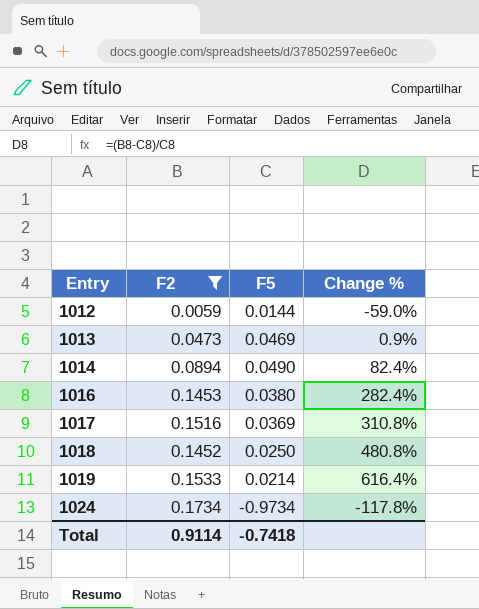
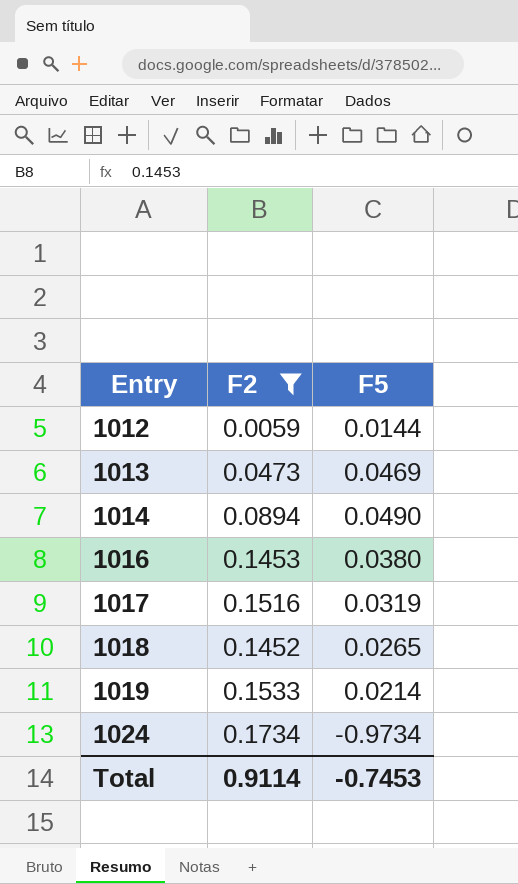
column Change % | formula: ([F2] - [F5]) / [F5] -> none
1017 | F5: 0.0369 -> 0.0319
1018 | F5: 0.0250 -> 0.0265
Total | F5: -0.7418 -> -0.7453

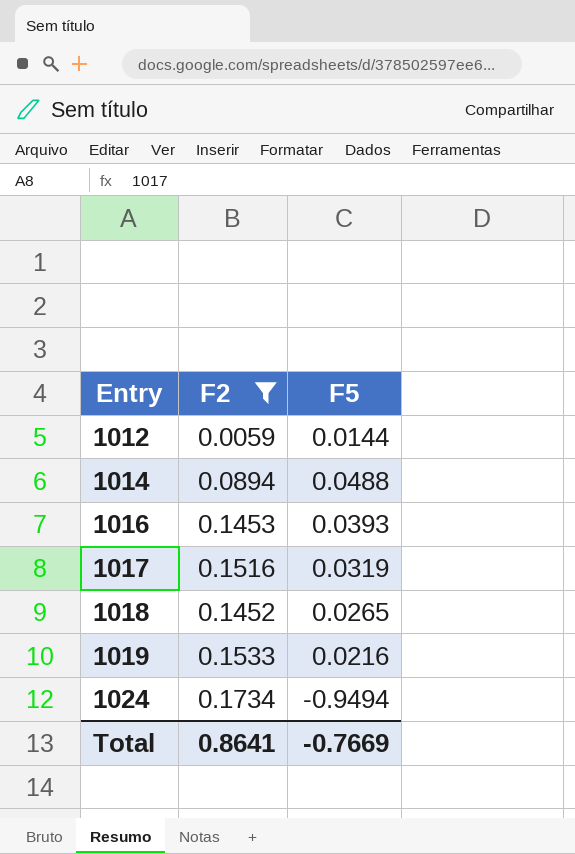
row 1013: 0.0473 | 0.0469 -> none
1014 | F5: 0.0490 -> 0.0488
1016 | F5: 0.0380 -> 0.0393
1019 | F5: 0.0214 -> 0.0216
1024 | F5: -0.9734 -> -0.9494
Total | F2: 0.9114 -> 0.8641
Total | F5: -0.7453 -> -0.7669

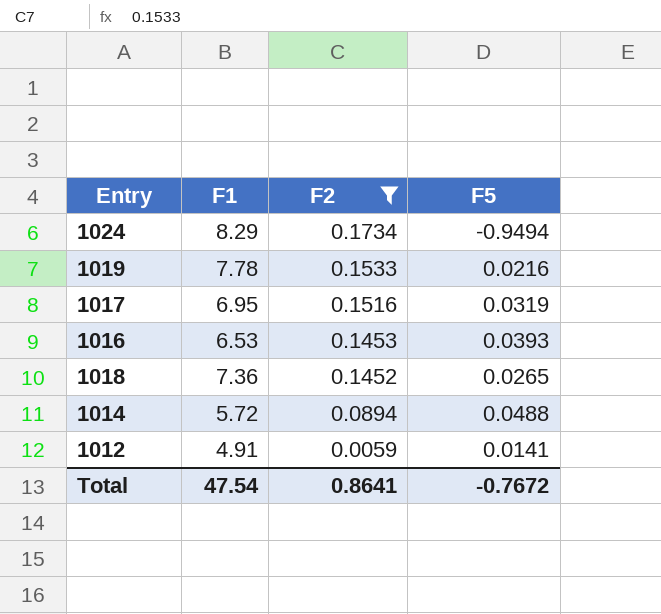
row order: Entry ascending -> F2 descending
column F1 | position: none -> 2
1012 | F5: 0.0144 -> 0.0141
Total | F5: -0.7669 -> -0.7672

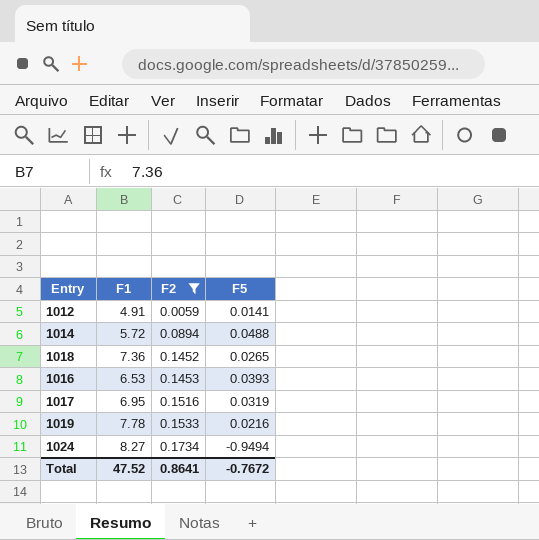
row order: F2 descending -> F2 ascending
1024 | F1: 8.29 -> 8.27
Total | F1: 47.54 -> 47.52

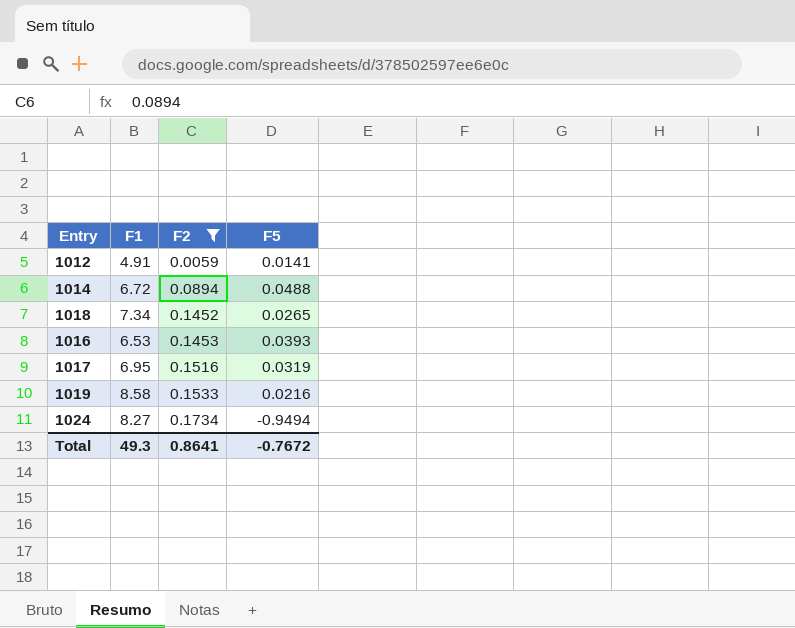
1014 | F1: 5.72 -> 6.72
1018 | F1: 7.36 -> 7.34
1019 | F1: 7.78 -> 8.58
Total | F1: 47.52 -> 49.3

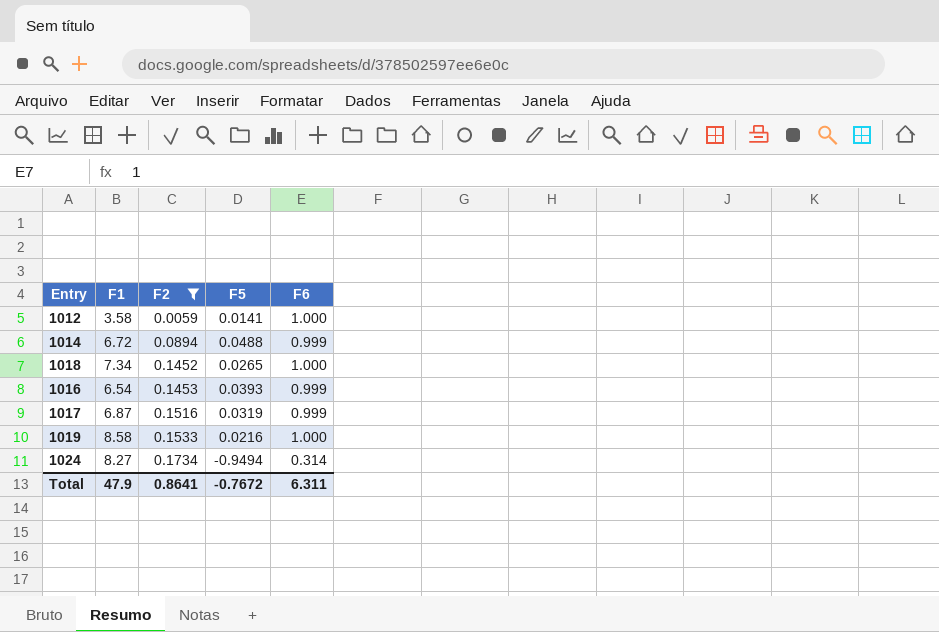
column F6 | position: none -> 5
1012 | F1: 4.91 -> 3.58
1016 | F1: 6.53 -> 6.54
1017 | F1: 6.95 -> 6.87
Total | F1: 49.3 -> 47.9

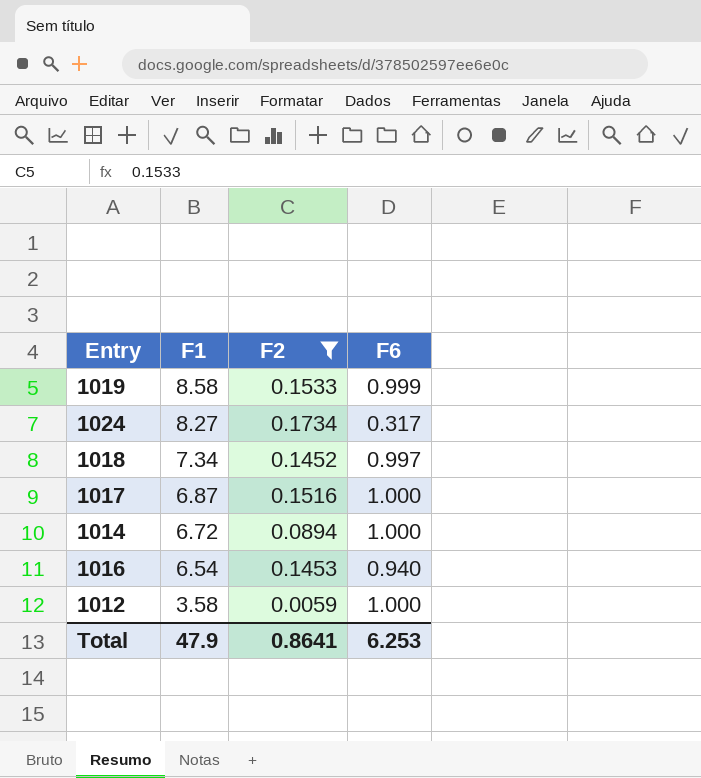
row order: F2 ascending -> F1 descending
column F5 | position: 4 -> none
1019 | F6: 1.000 -> 0.999
1024 | F6: 0.314 -> 0.317
1018 | F6: 1.000 -> 0.997
1017 | F6: 0.999 -> 1.000
1014 | F6: 0.999 -> 1.000
1016 | F6: 0.999 -> 0.940
Total | F6: 6.311 -> 6.253

